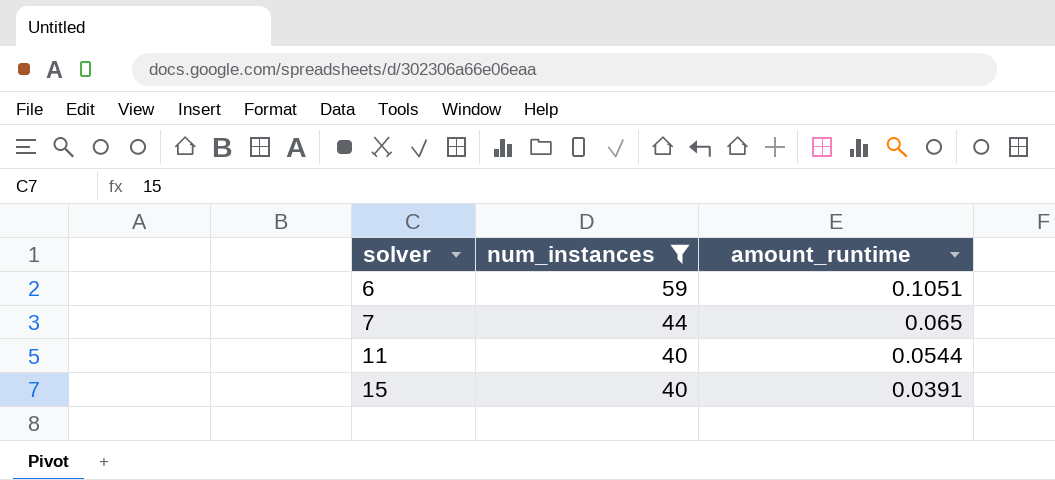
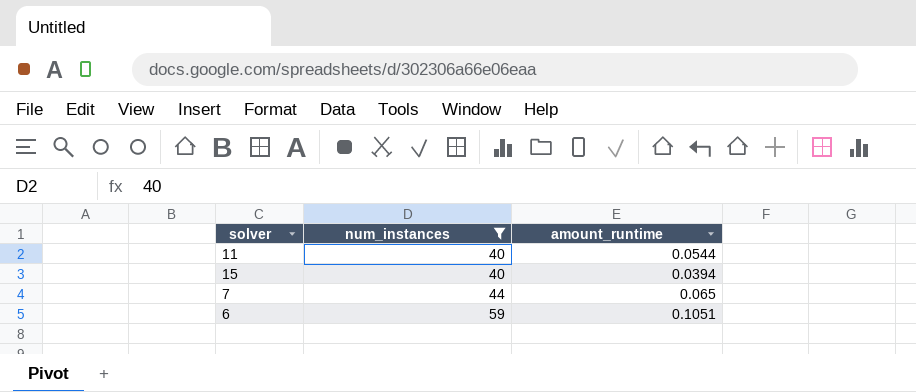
row order: solver ascending -> num_instances ascending
15 | amount_runtime: 0.0391 -> 0.0394

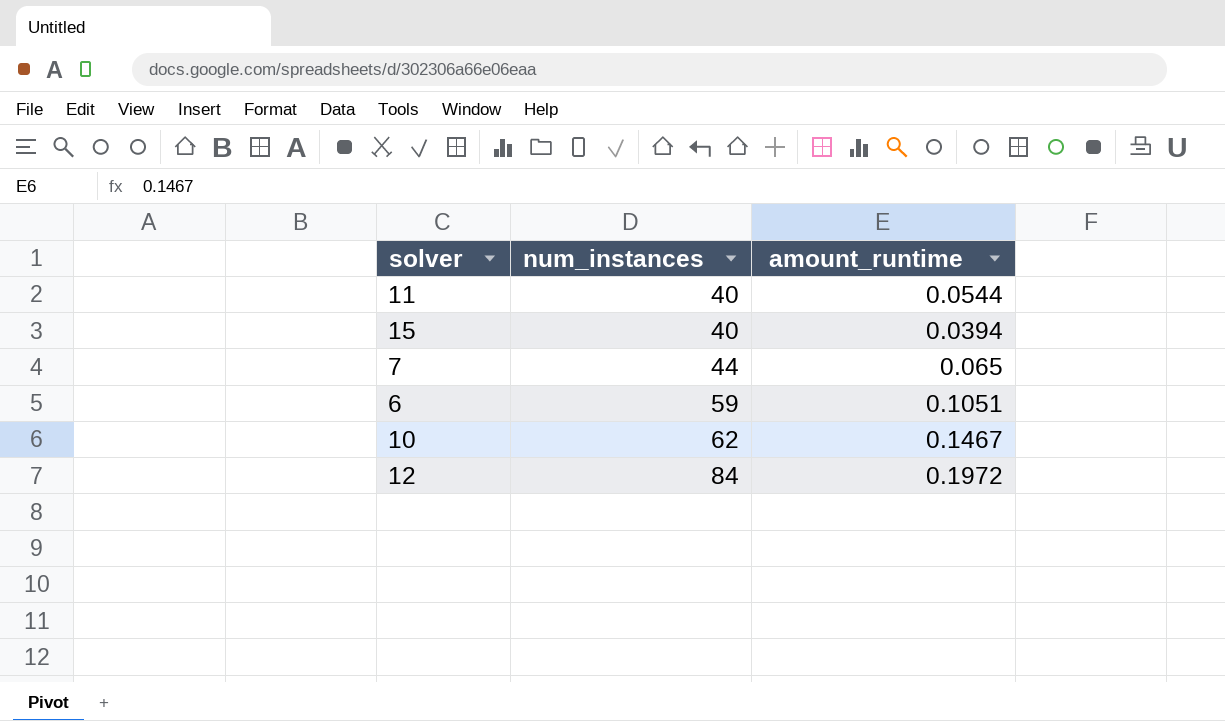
filter: num_instances <= 59 -> none

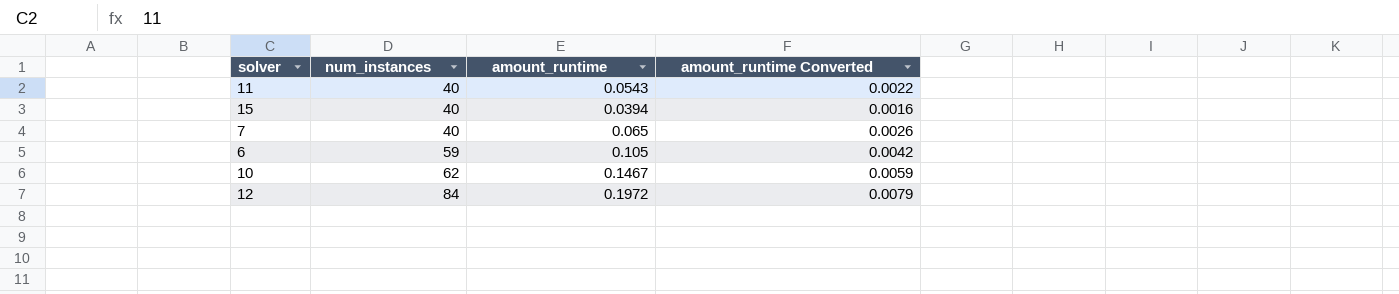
column amount_runtime Converted | formula: none -> [amount_runtime] * 0.04
11 | amount_runtime: 0.0544 -> 0.0543
7 | num_instances: 44 -> 40
6 | amount_runtime: 0.1051 -> 0.105

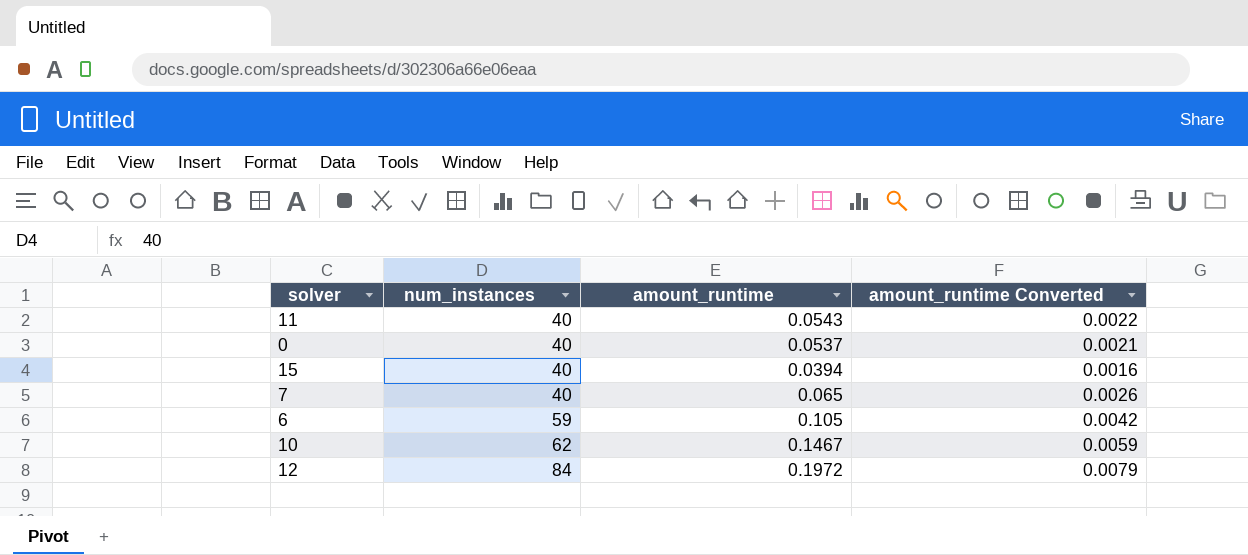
row 0: none -> 40 | 0.0537 | 0.0021

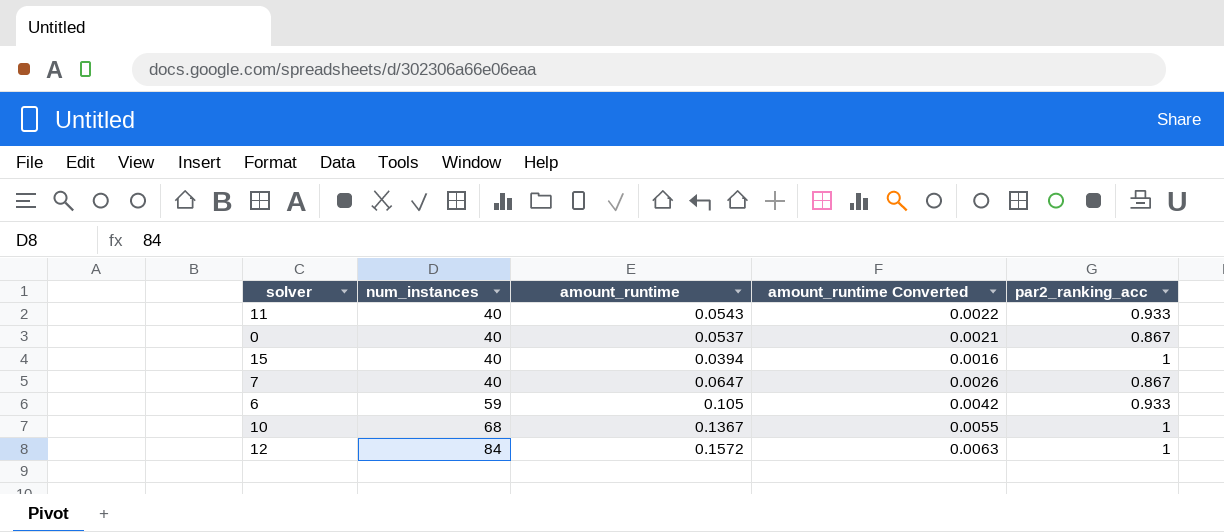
column par2_ranking_acc | position: none -> 5
7 | amount_runtime: 0.065 -> 0.0647
10 | num_instances: 62 -> 68
10 | amount_runtime: 0.1467 -> 0.1367
10 | amount_runtime Converted: 0.0059 -> 0.0055
12 | amount_runtime: 0.1972 -> 0.1572
12 | amount_runtime Converted: 0.0079 -> 0.0063

